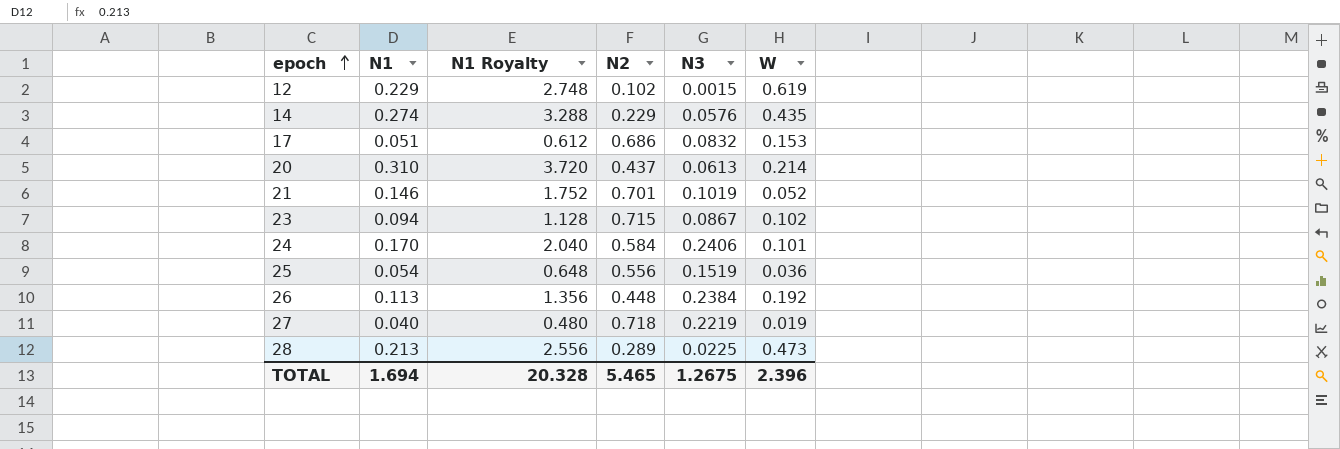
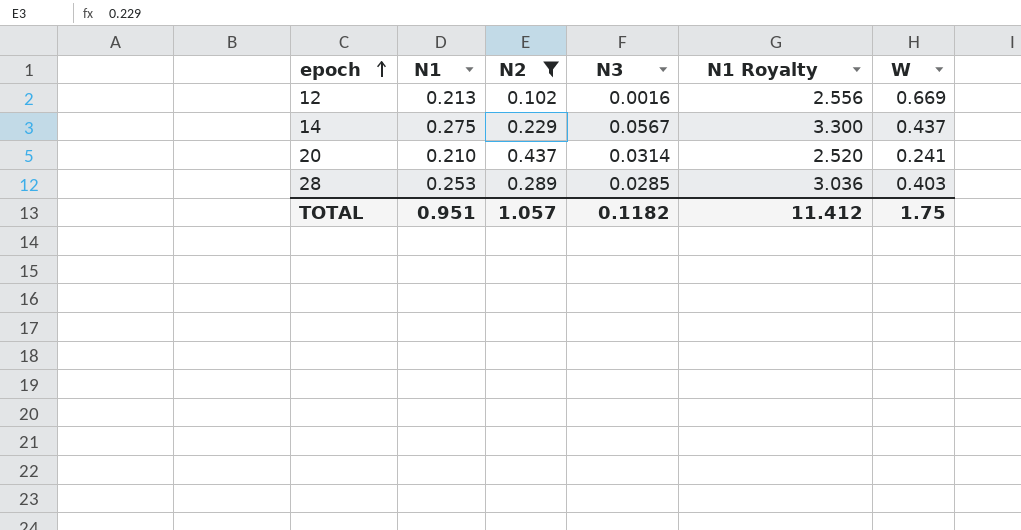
filter: none -> N2 <= 0.437
column N1 Royalty | position: 3 -> 5
12 | N1: 0.229 -> 0.213
12 | N3: 0.0015 -> 0.0016
12 | N1 Royalty: 2.748 -> 2.556
12 | W: 0.619 -> 0.669
14 | N1: 0.274 -> 0.275
14 | N3: 0.0576 -> 0.0567
14 | N1 Royalty: 3.288 -> 3.300
14 | W: 0.435 -> 0.437
20 | N1: 0.310 -> 0.210
20 | N3: 0.0613 -> 0.0314
20 | N1 Royalty: 3.720 -> 2.520
20 | W: 0.214 -> 0.241
28 | N1: 0.213 -> 0.253
28 | N3: 0.0225 -> 0.0285
28 | N1 Royalty: 2.556 -> 3.036
28 | W: 0.473 -> 0.403
TOTAL | N1: 1.694 -> 0.951
TOTAL | N2: 5.465 -> 1.057
TOTAL | N3: 1.2675 -> 0.1182
TOTAL | N1 Royalty: 20.328 -> 11.412
TOTAL | W: 2.396 -> 1.75

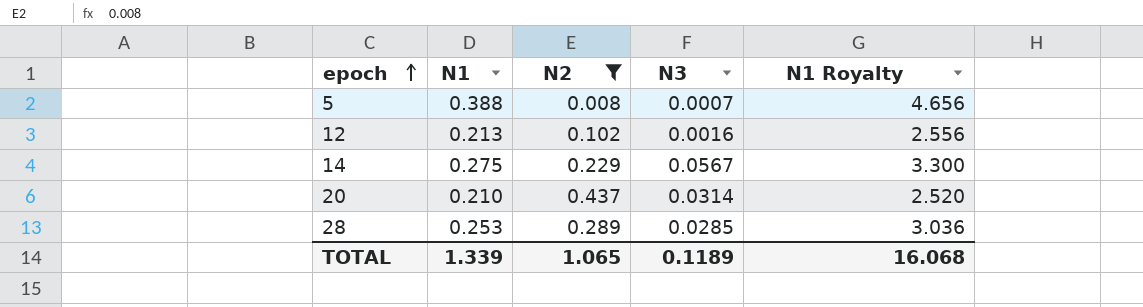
column W | position: 6 -> none
row 5: none -> 0.388 | 0.008 | 0.0007 | 4.656
TOTAL | N1: 0.951 -> 1.339
TOTAL | N2: 1.057 -> 1.065
TOTAL | N3: 0.1182 -> 0.1189
TOTAL | N1 Royalty: 11.412 -> 16.068

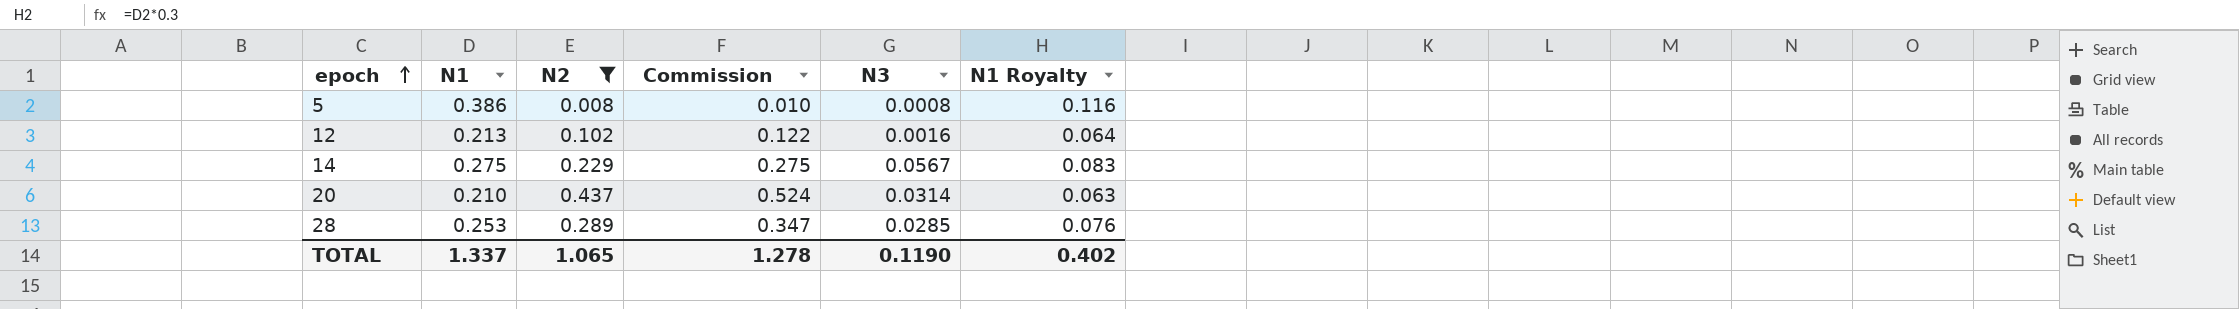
column Commission | formula: none -> [N2] * 1.2
column N1 Royalty | formula: [N1] * 12 -> [N1] * 0.3
5 | N1: 0.388 -> 0.386
5 | N3: 0.0007 -> 0.0008
TOTAL | N1: 1.339 -> 1.337
TOTAL | N3: 0.1189 -> 0.1190
TOTAL | N1 Royalty: 16.068 -> 0.402

